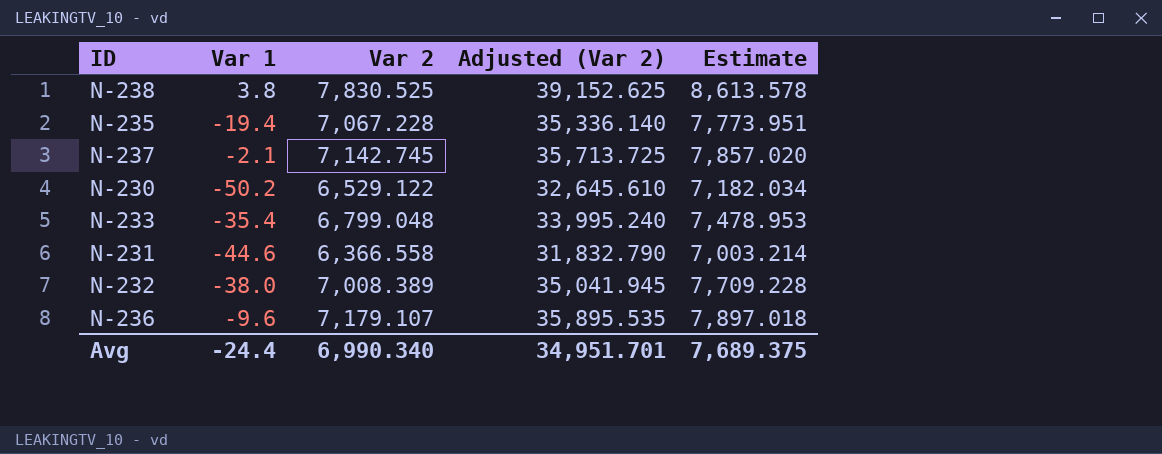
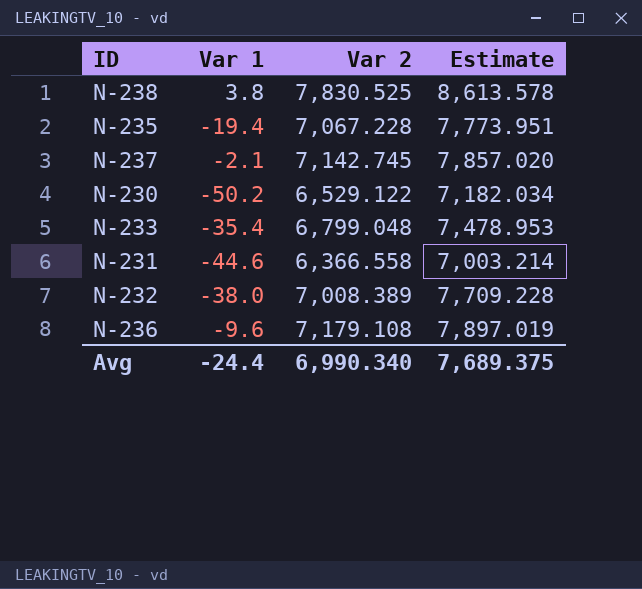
column Adjusted (Var 2) | formula: [Var 2] * 5 -> none
N-236 | Var 2: 7,179.107 -> 7,179.108
N-236 | Estimate: 7,897.018 -> 7,897.019

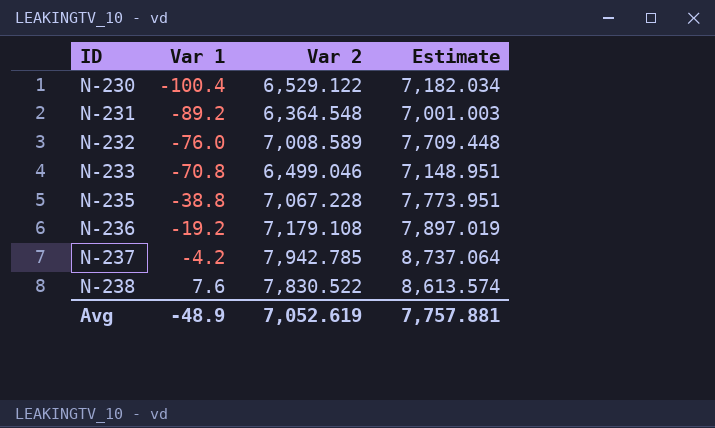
row order: none -> ID ascending
N-230 | Var 1: -50.2 -> -100.4
N-231 | Var 1: -44.6 -> -89.2
N-231 | Var 2: 6,366.558 -> 6,364.548
N-231 | Estimate: 7,003.214 -> 7,001.003
N-232 | Var 1: -38.0 -> -76.0
N-232 | Var 2: 7,008.389 -> 7,008.589
N-232 | Estimate: 7,709.228 -> 7,709.448
N-233 | Var 1: -35.4 -> -70.8
N-233 | Var 2: 6,799.048 -> 6,499.046
N-233 | Estimate: 7,478.953 -> 7,148.951
N-235 | Var 1: -19.4 -> -38.8
N-236 | Var 1: -9.6 -> -19.2
N-237 | Var 1: -2.1 -> -4.2
N-237 | Var 2: 7,142.745 -> 7,942.785
N-237 | Estimate: 7,857.020 -> 8,737.064
N-238 | Var 1: 3.8 -> 7.6
N-238 | Var 2: 7,830.525 -> 7,830.522
N-238 | Estimate: 8,613.578 -> 8,613.574
Avg | Var 1: -24.4 -> -48.9
Avg | Var 2: 6,990.340 -> 7,052.619
Avg | Estimate: 7,689.375 -> 7,757.881

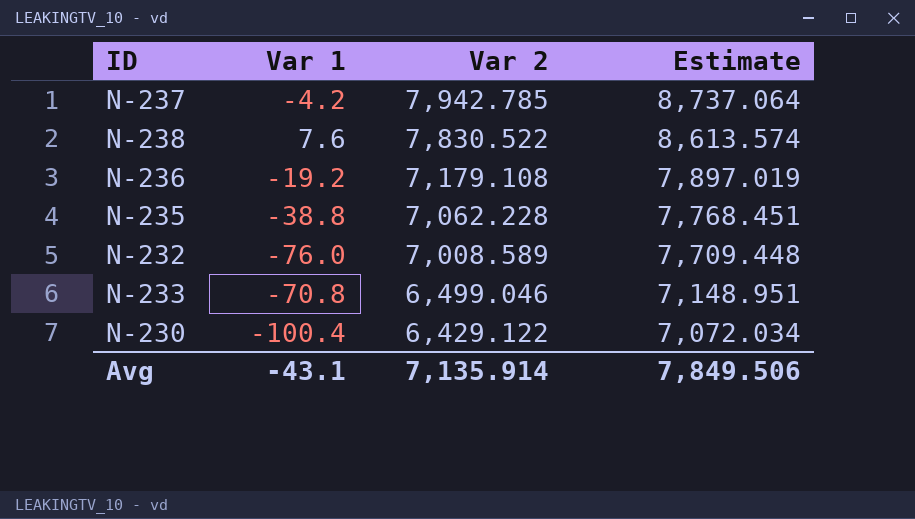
row order: ID ascending -> Var 2 descending
row N-231: -89.2 | 6,364.548 | 7,001.003 -> none
N-235 | Var 2: 7,067.228 -> 7,062.228
N-235 | Estimate: 7,773.951 -> 7,768.451
N-230 | Var 2: 6,529.122 -> 6,429.122
N-230 | Estimate: 7,182.034 -> 7,072.034
Avg | Var 1: -48.9 -> -43.1
Avg | Var 2: 7,052.619 -> 7,135.914
Avg | Estimate: 7,757.881 -> 7,849.506

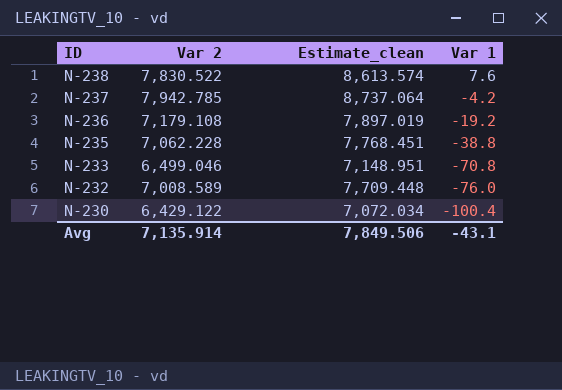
row order: Var 2 descending -> ID descending
column name: Estimate -> Estimate_clean
column Var 1 | position: 2 -> 4

